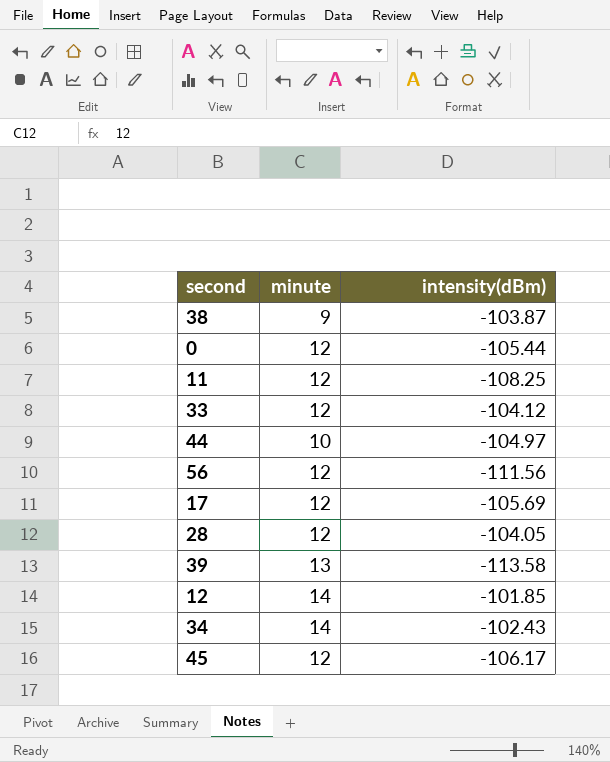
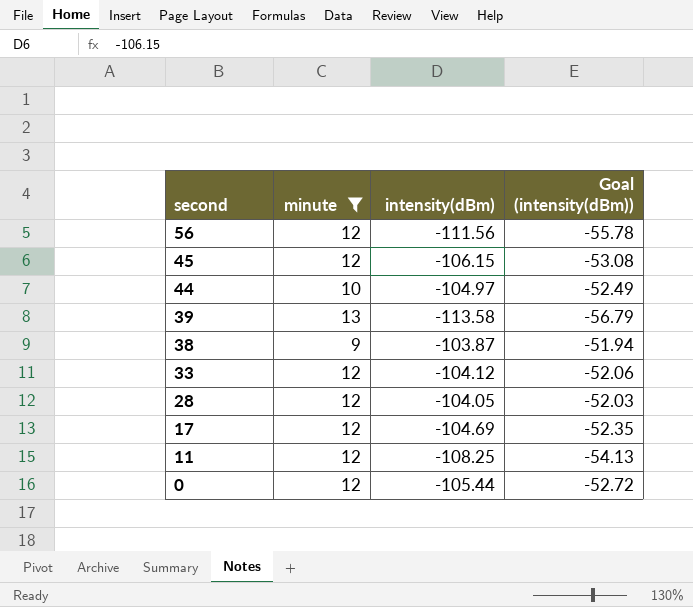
filter: none -> minute != 14
row order: none -> second descending
column Goal (intensity(dBm)) | formula: none -> [intensity(dBm)] * 0.5
45 | intensity(dBm): -106.17 -> -106.15
17 | intensity(dBm): -105.69 -> -104.69

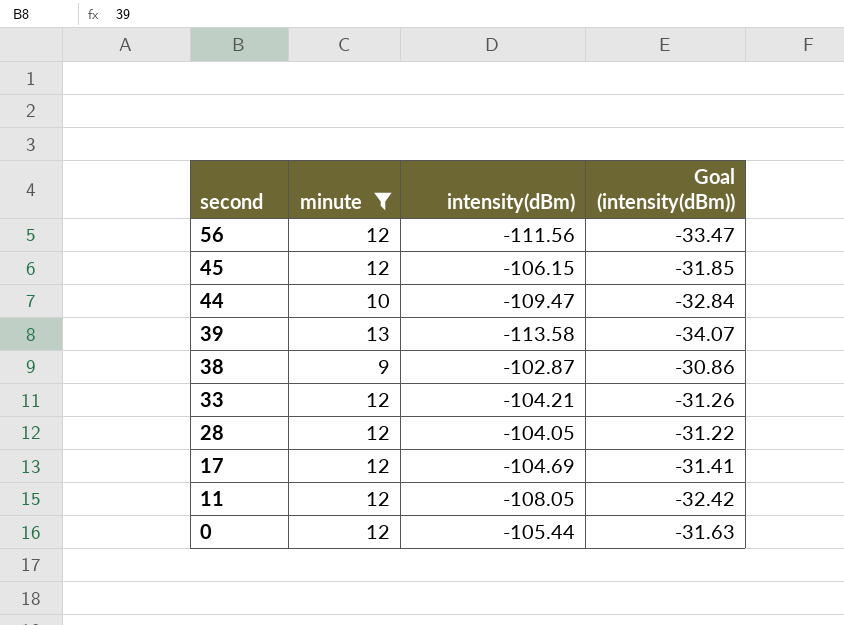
column Goal (intensity(dBm)) | formula: [intensity(dBm)] * 0.5 -> [intensity(dBm)] * 0.3
44 | intensity(dBm): -104.97 -> -109.47
38 | intensity(dBm): -103.87 -> -102.87
33 | intensity(dBm): -104.12 -> -104.21
11 | intensity(dBm): -108.25 -> -108.05

